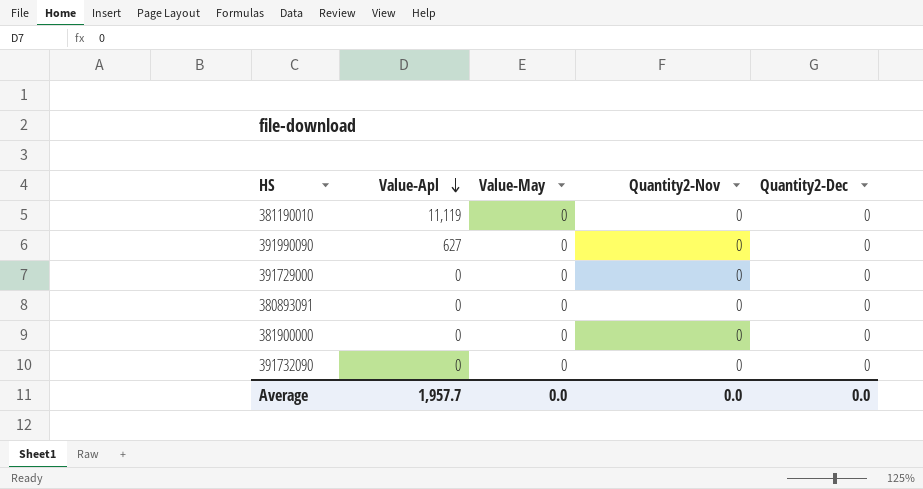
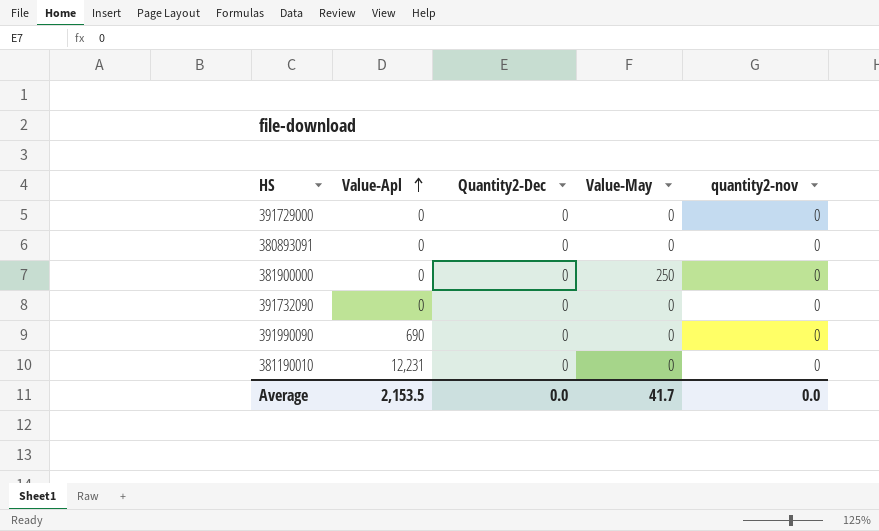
row order: Value-Apl descending -> Value-Apl ascending
column Quantity2-Dec | position: 5 -> 3
column name: Quantity2-Nov -> quantity2-nov
381900000 | Value-May: 0 -> 250
391990090 | Value-Apl: 627 -> 690
381190010 | Value-Apl: 11,119 -> 12,231
Average | Value-Apl: 1,957.7 -> 2,153.5
Average | Value-May: 0.0 -> 41.7

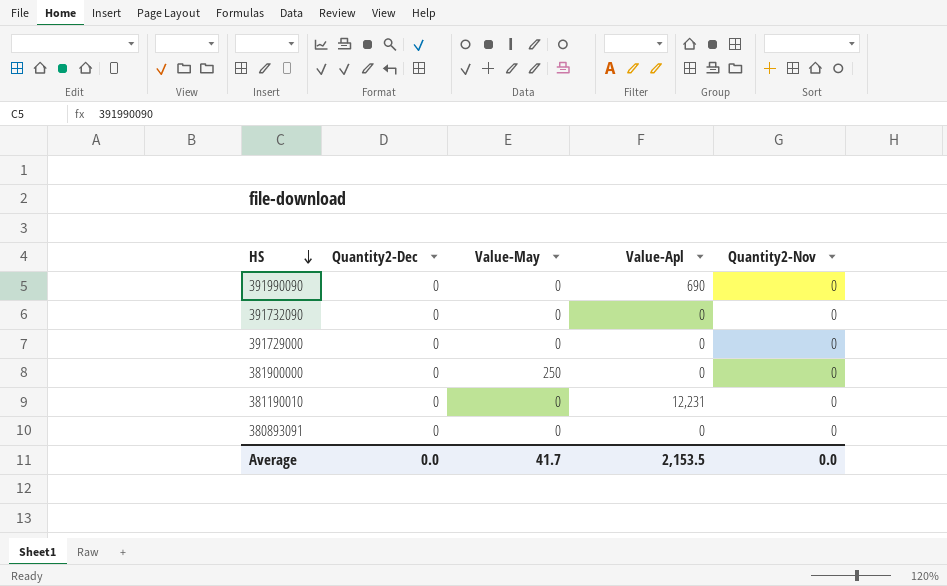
row order: Value-Apl ascending -> HS descending
column Value-Apl | position: 2 -> 4
column name: quantity2-nov -> Quantity2-Nov

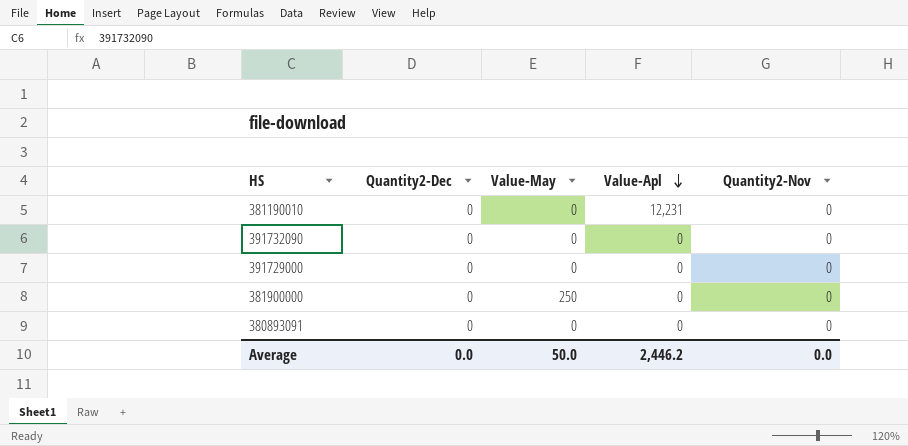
row order: HS descending -> Value-Apl descending
row 391990090: 0 | 0 | 690 | 0 -> none
Average | Value-May: 41.7 -> 50.0
Average | Value-Apl: 2,153.5 -> 2,446.2

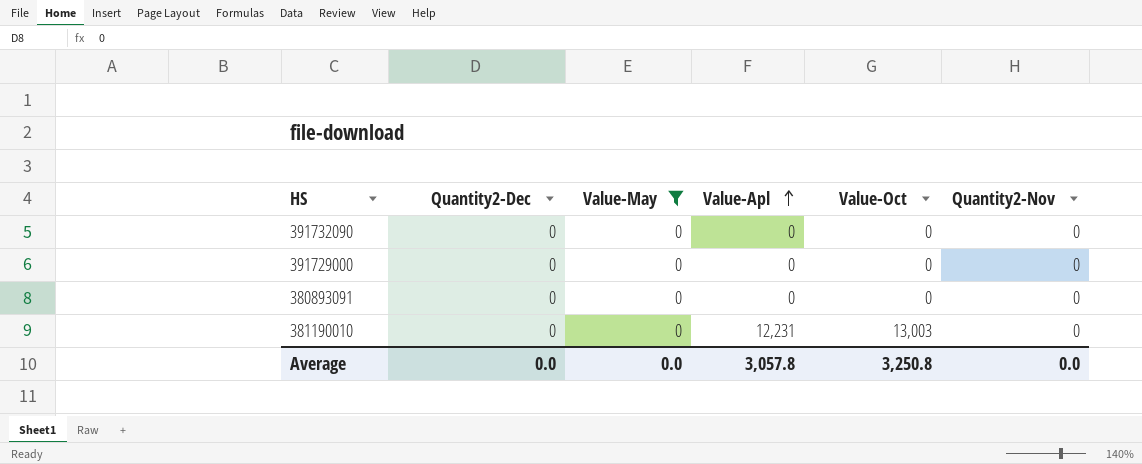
filter: none -> Value-May = 0
row order: Value-Apl descending -> Value-Apl ascending
column Value-Oct | position: none -> 5
Average | Value-May: 50.0 -> 0.0
Average | Value-Apl: 2,446.2 -> 3,057.8

